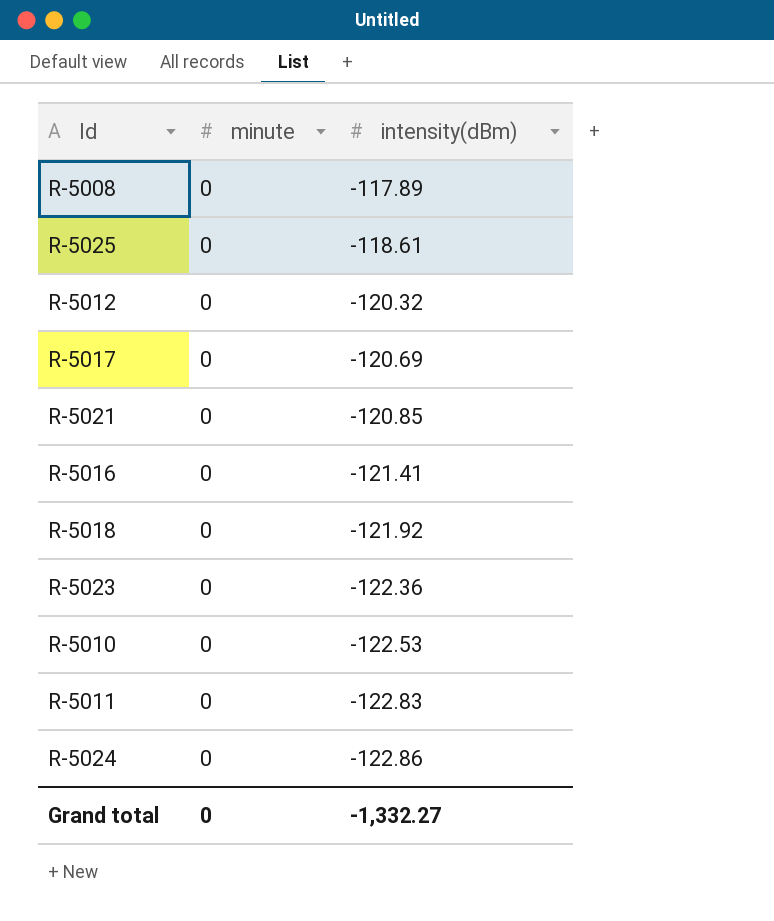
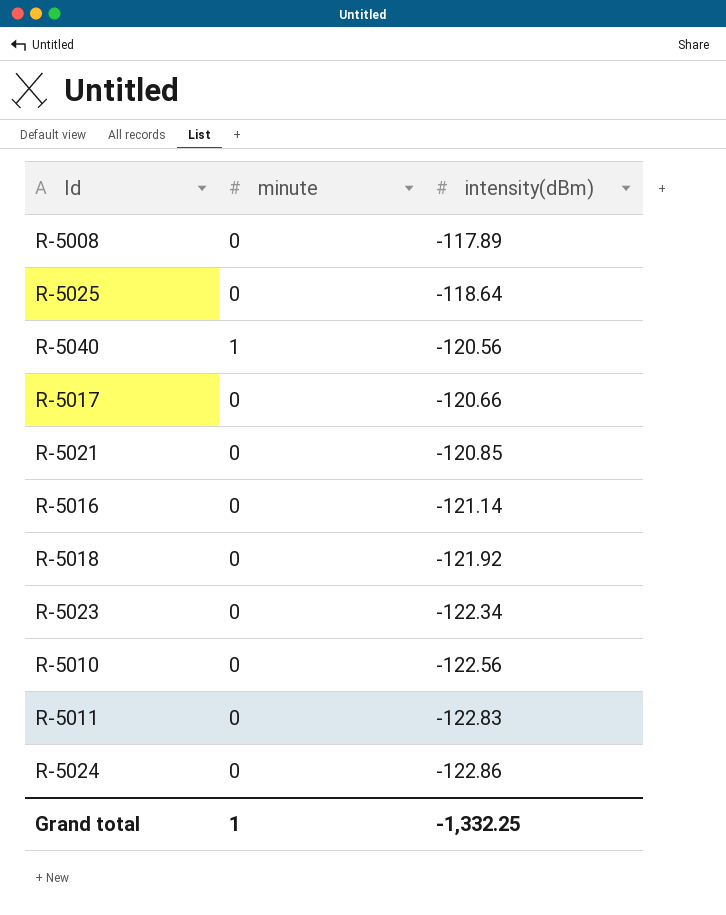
row R-5012: 0 | -120.32 -> none
R-5025 | intensity(dBm): -118.61 -> -118.64
row R-5040: none -> 1 | -120.56
R-5017 | intensity(dBm): -120.69 -> -120.66
R-5016 | intensity(dBm): -121.41 -> -121.14
R-5023 | intensity(dBm): -122.36 -> -122.34
R-5010 | intensity(dBm): -122.53 -> -122.56
Grand total | minute: 0 -> 1
Grand total | intensity(dBm): -1,332.27 -> -1,332.25

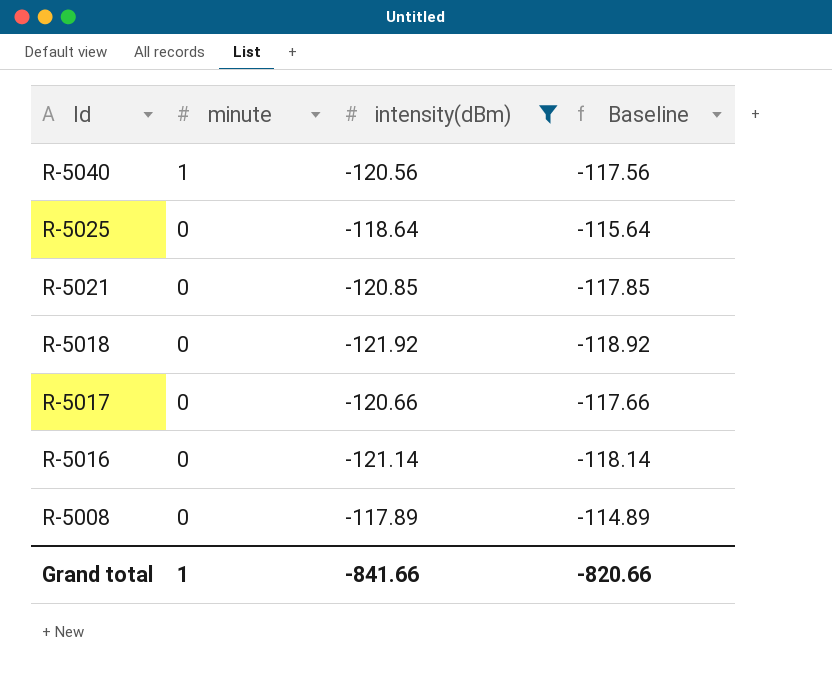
filter: none -> intensity(dBm) >= -121.92
row order: intensity(dBm) descending -> Id descending
column Baseline | formula: none -> [intensity(dBm)] + 3
Grand total | intensity(dBm): -1,332.25 -> -841.66

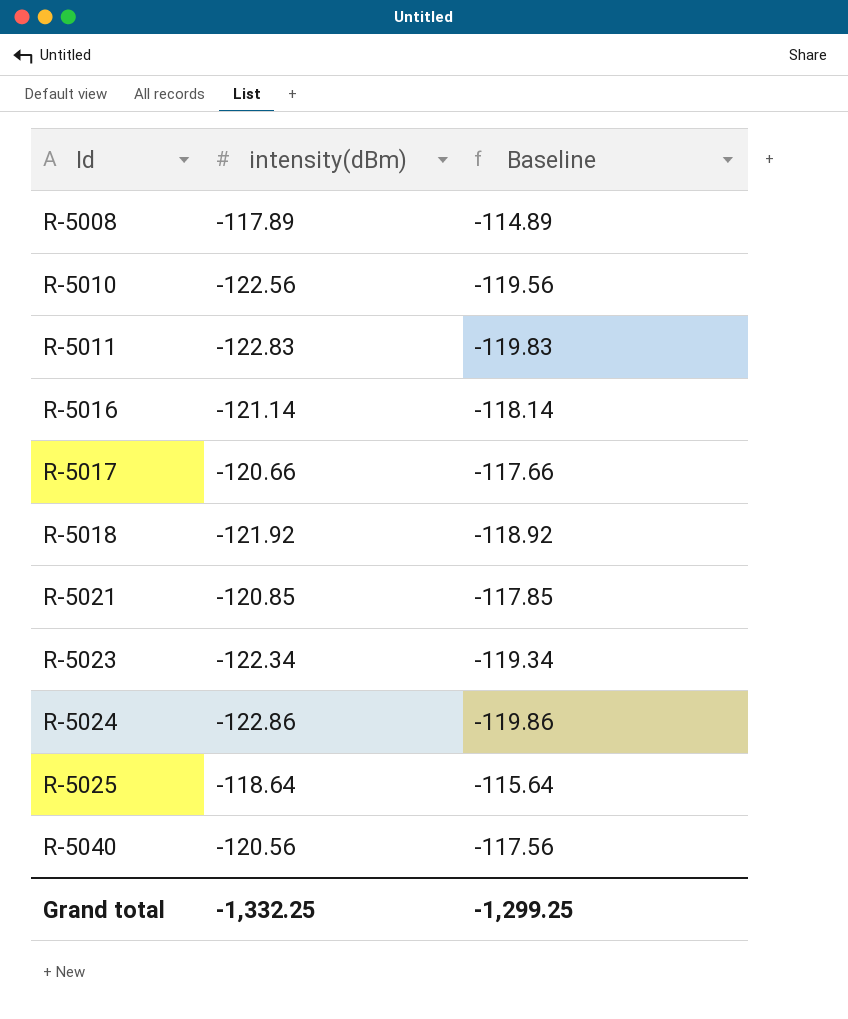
filter: intensity(dBm) >= -121.92 -> none
row order: Id descending -> Id ascending
column minute | position: 2 -> none
Grand total | intensity(dBm): -841.66 -> -1,332.25
Grand total | Baseline: -820.66 -> -1,299.25

